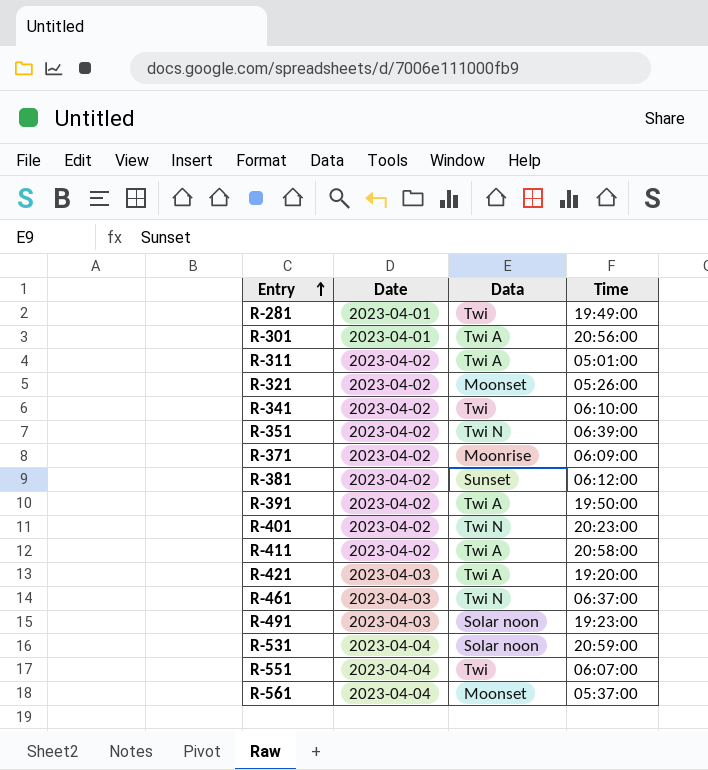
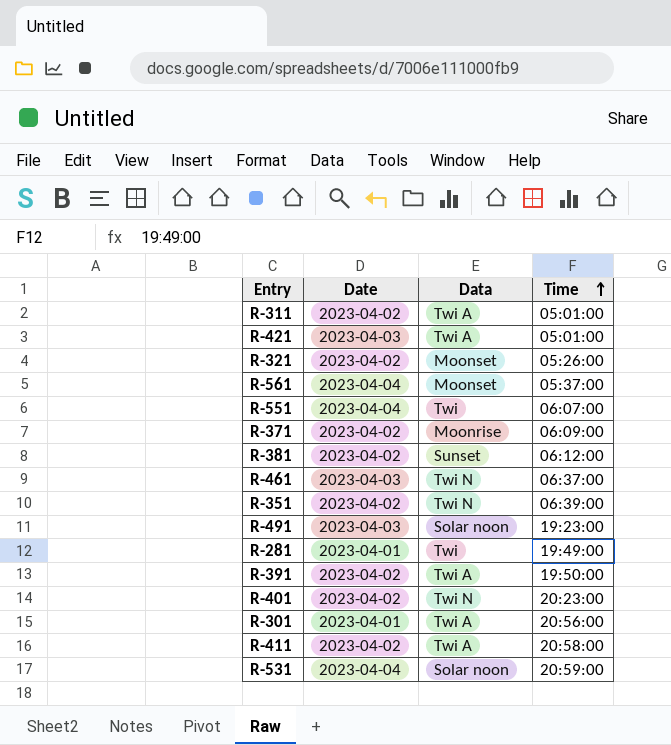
row order: Entry ascending -> Time ascending
row R-341: 2023-04-02 | Twi | 06:10:00 -> none
R-421 | Time: 19:20:00 -> 05:01:00

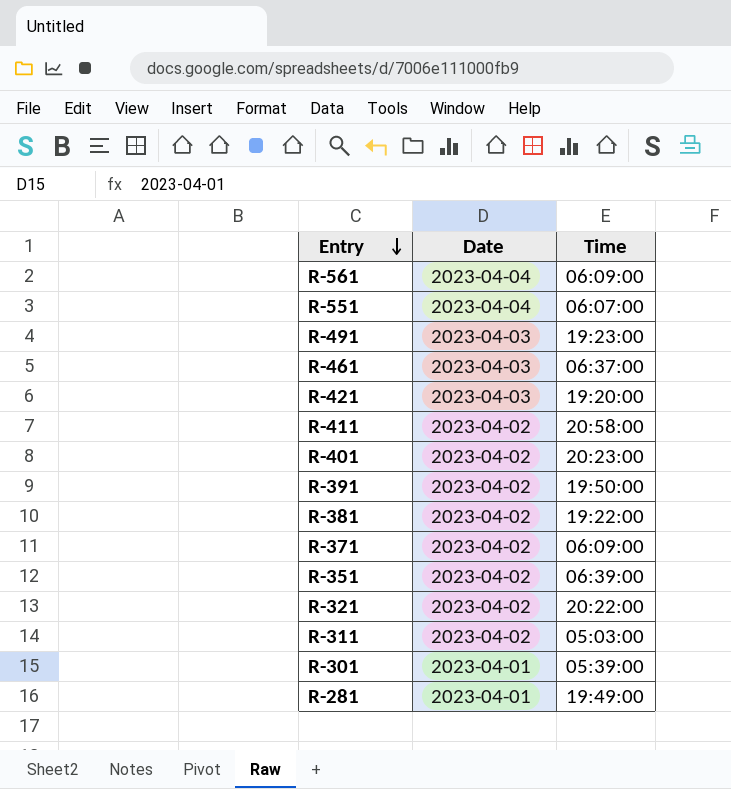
row order: Time ascending -> Entry descending
column Data | position: 3 -> none
row R-531: 2023-04-04 | Solar noon | 20:59:00 -> none
R-561 | Time: 05:37:00 -> 06:09:00
R-421 | Time: 05:01:00 -> 19:20:00
R-381 | Time: 06:12:00 -> 19:22:00
R-321 | Time: 05:26:00 -> 20:22:00
R-311 | Time: 05:01:00 -> 05:03:00
R-301 | Time: 20:56:00 -> 05:39:00

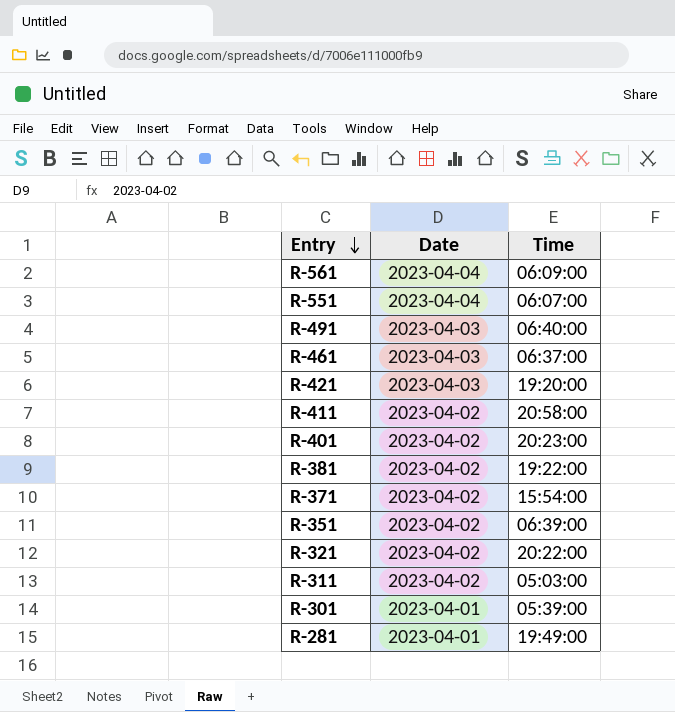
row R-391: 2023-04-02 | 19:50:00 -> none
R-491 | Time: 19:23:00 -> 06:40:00
R-371 | Time: 06:09:00 -> 15:54:00

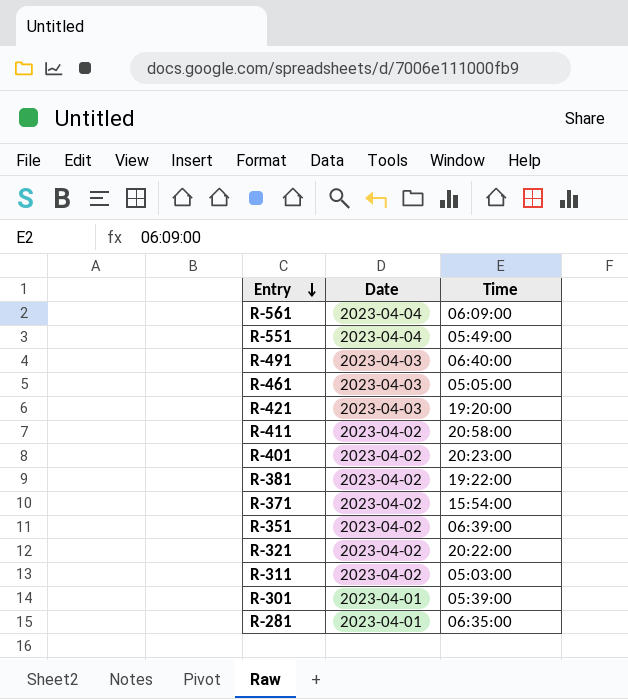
R-551 | Time: 06:07:00 -> 05:49:00
R-461 | Time: 06:37:00 -> 05:05:00
R-281 | Time: 19:49:00 -> 06:35:00

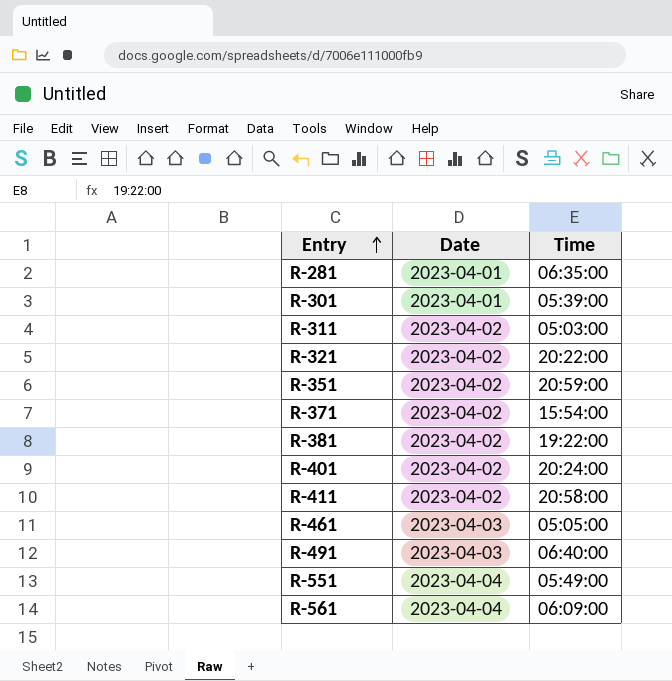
row order: Entry descending -> Entry ascending
row R-421: 2023-04-03 | 19:20:00 -> none
R-351 | Time: 06:39:00 -> 20:59:00
R-401 | Time: 20:23:00 -> 20:24:00

